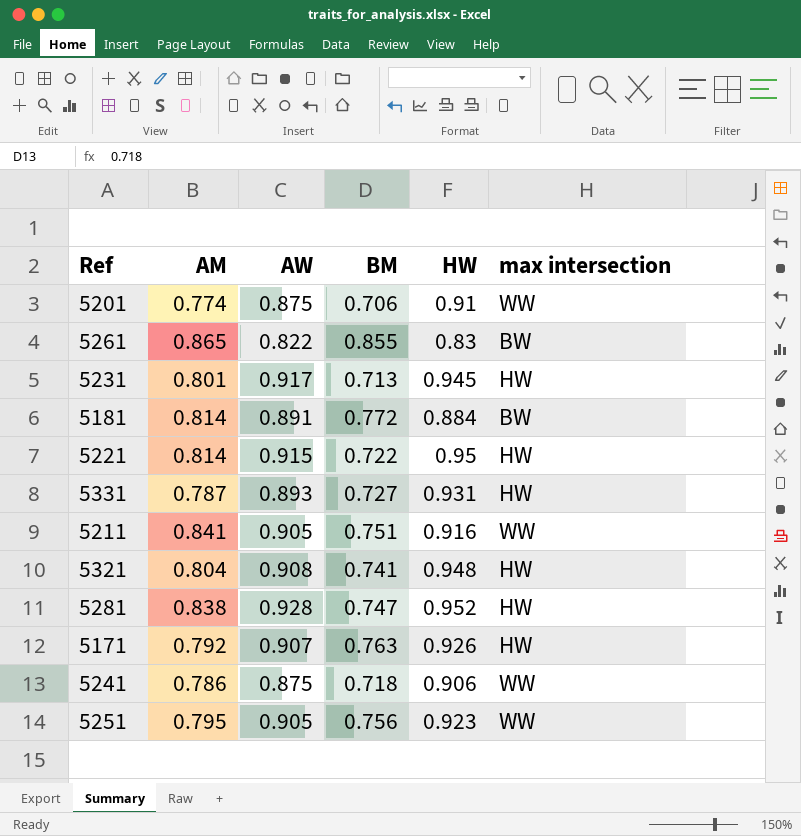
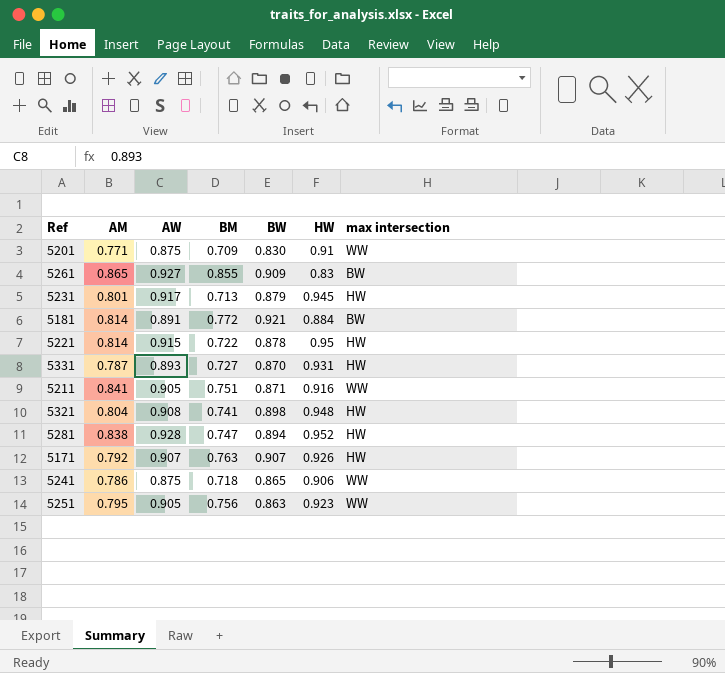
column BW | position: none -> 5
5201 | AM: 0.774 -> 0.771
5201 | BM: 0.706 -> 0.709
5261 | AW: 0.822 -> 0.927

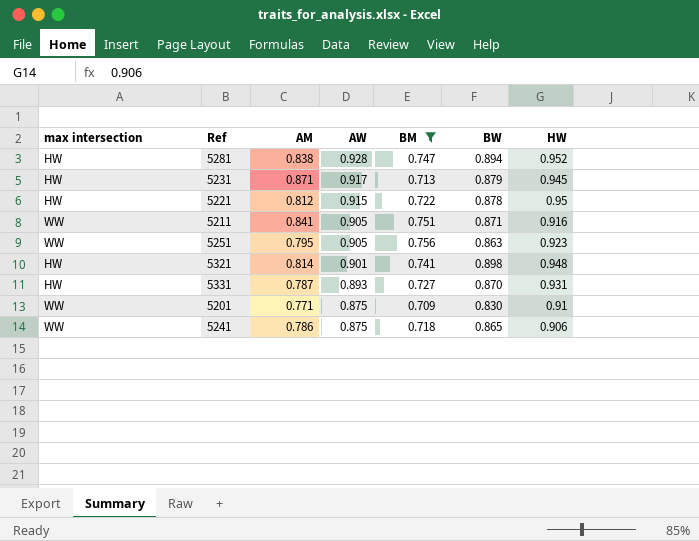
filter: none -> BM <= 0.756
row order: none -> AW descending
column max intersection | position: 7 -> 1
5231 | AM: 0.801 -> 0.871
5221 | AM: 0.814 -> 0.812
5321 | AM: 0.804 -> 0.814
5321 | AW: 0.908 -> 0.901

